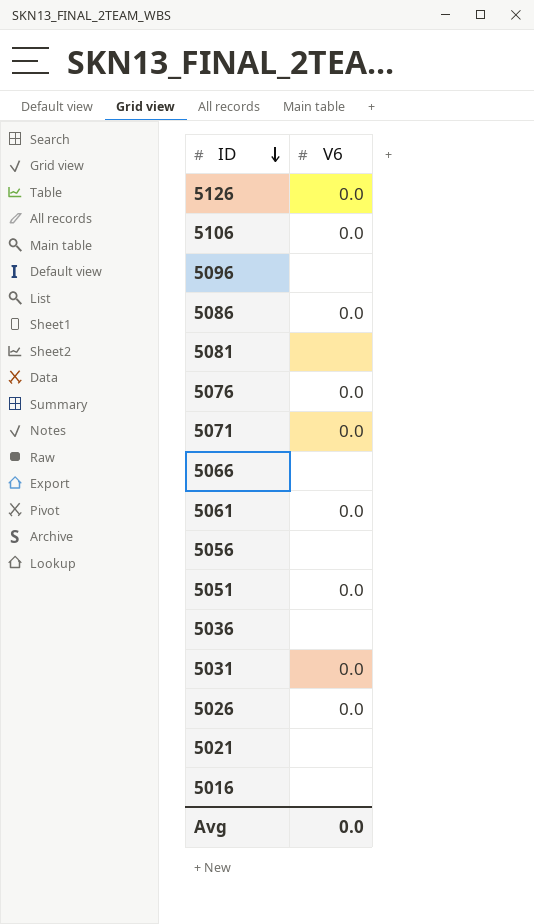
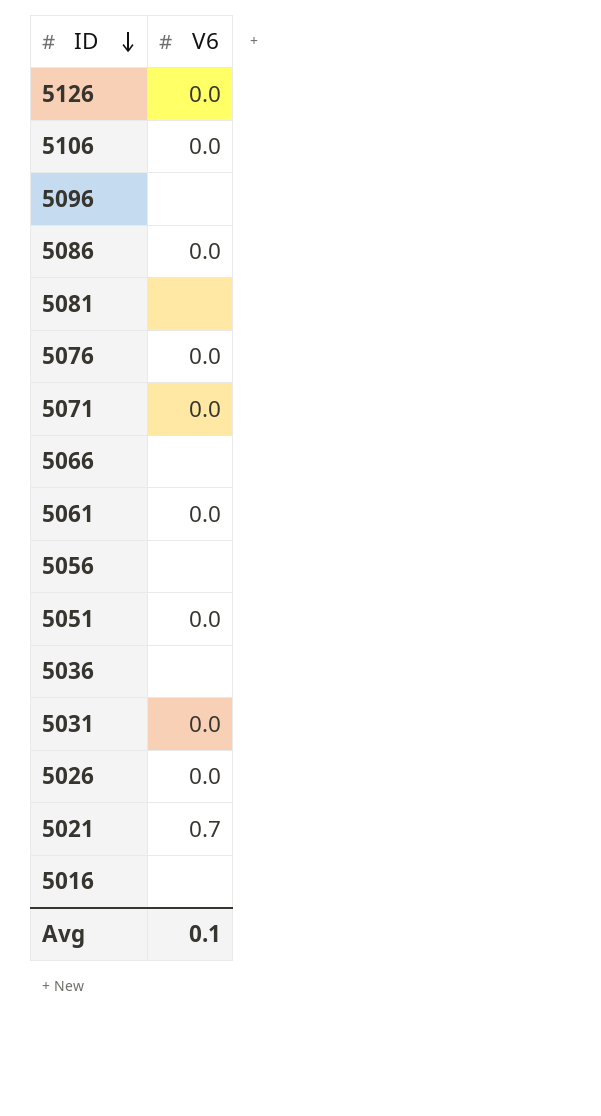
5021 | V6: none -> 0.7
Avg | V6: 0.0 -> 0.1

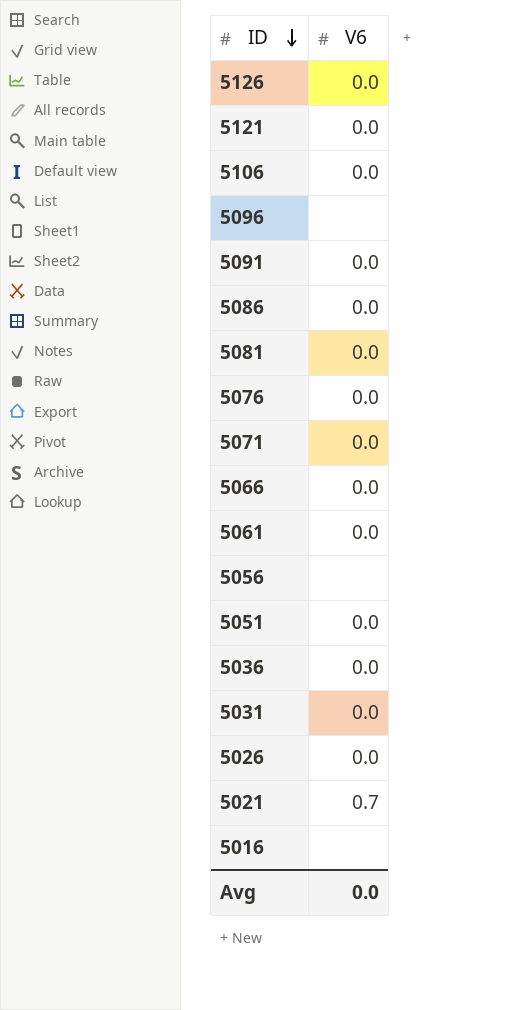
row 5121: none -> 0.0
row 5091: none -> 0.0
5081 | V6: none -> 0.0
5066 | V6: none -> 0.0
5036 | V6: none -> 0.0
Avg | V6: 0.1 -> 0.0

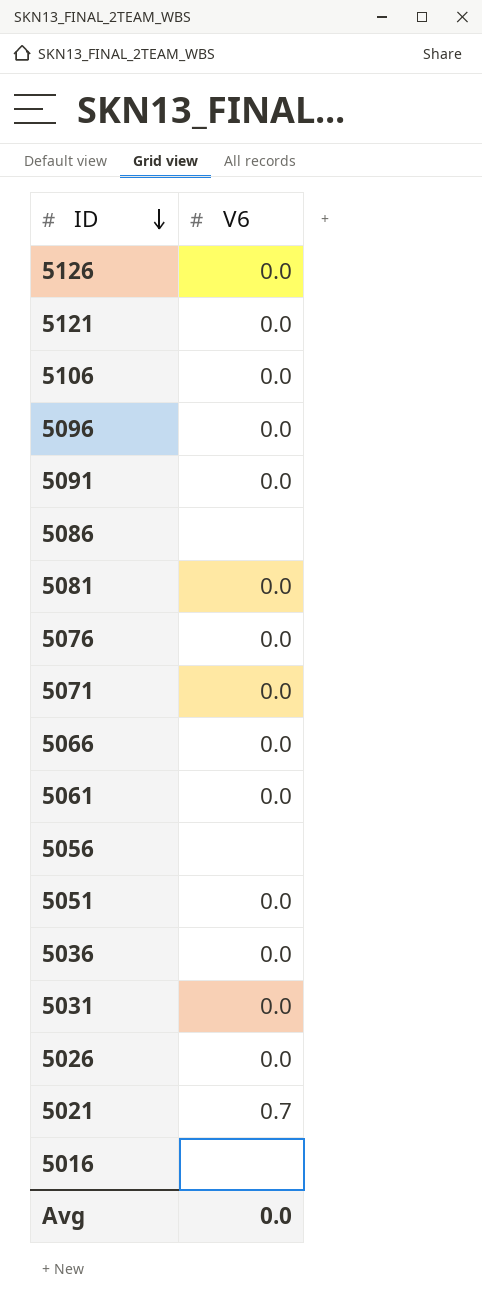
5096 | V6: none -> 0.0
5086 | V6: 0.0 -> none

